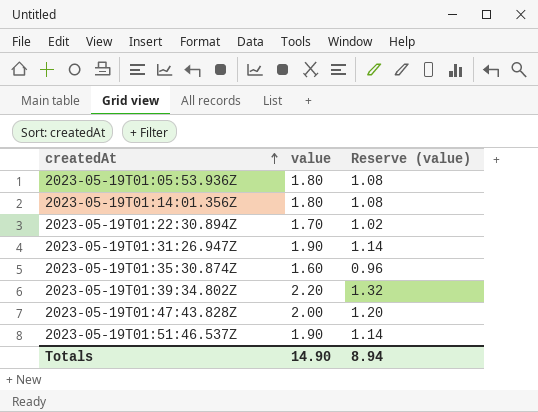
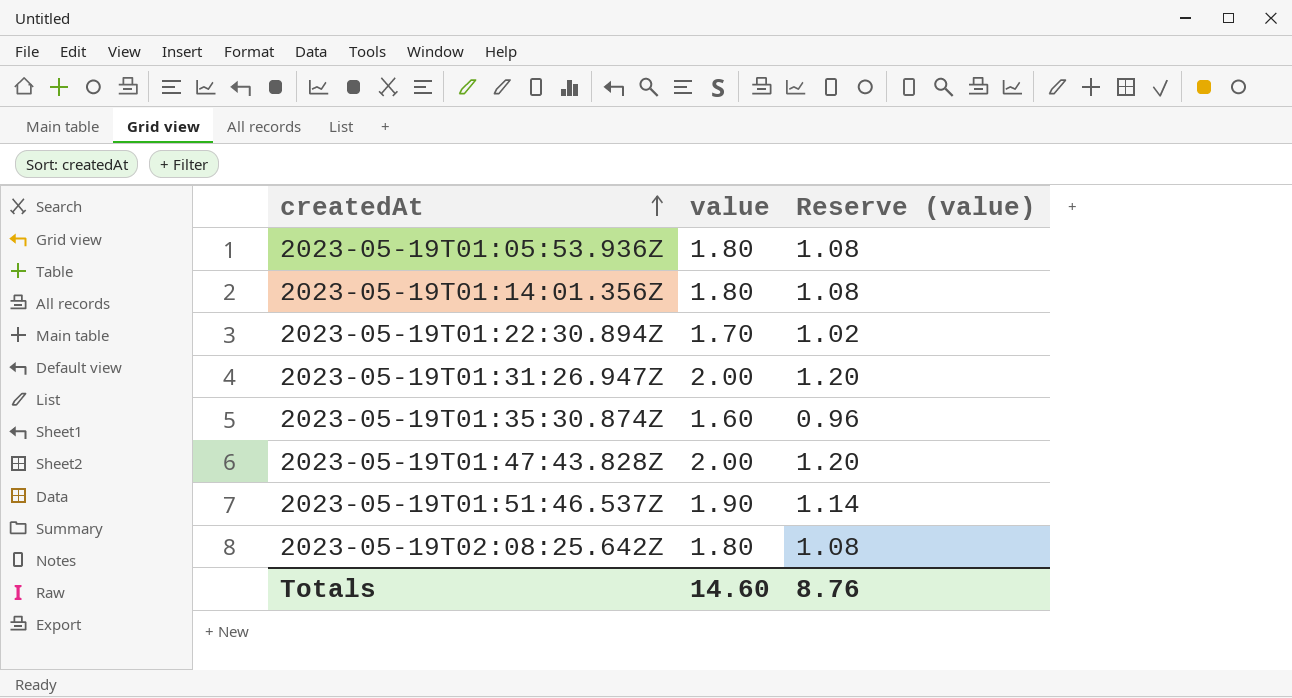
row 2023-05-19T01:39:34.802Z: 2.20 | 1.32 -> none
2023-05-19T01:31:26.947Z | value: 1.90 -> 2.00
2023-05-19T01:31:26.947Z | Reserve (value): 1.14 -> 1.20
row 2023-05-19T02:08:25.642Z: none -> 1.80 | 1.08
Totals | value: 14.90 -> 14.60
Totals | Reserve (value): 8.94 -> 8.76

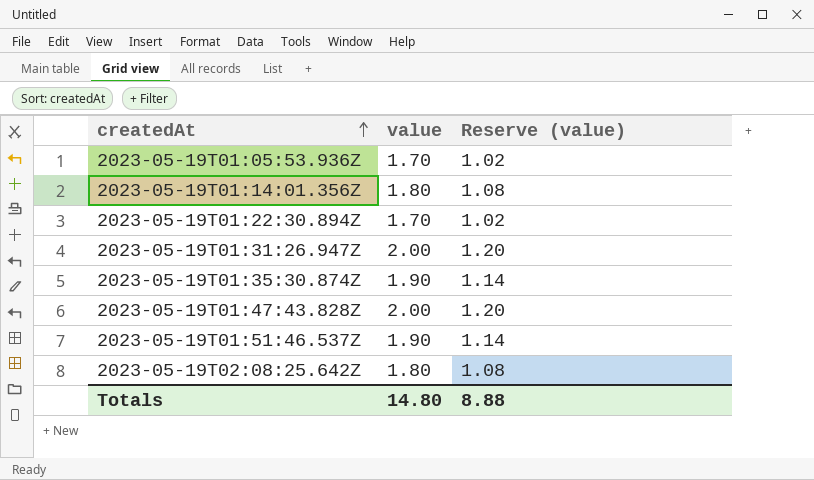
2023-05-19T01:05:53.936Z | value: 1.80 -> 1.70
2023-05-19T01:05:53.936Z | Reserve (value): 1.08 -> 1.02
2023-05-19T01:35:30.874Z | value: 1.60 -> 1.90
2023-05-19T01:35:30.874Z | Reserve (value): 0.96 -> 1.14
Totals | value: 14.60 -> 14.80
Totals | Reserve (value): 8.76 -> 8.88

